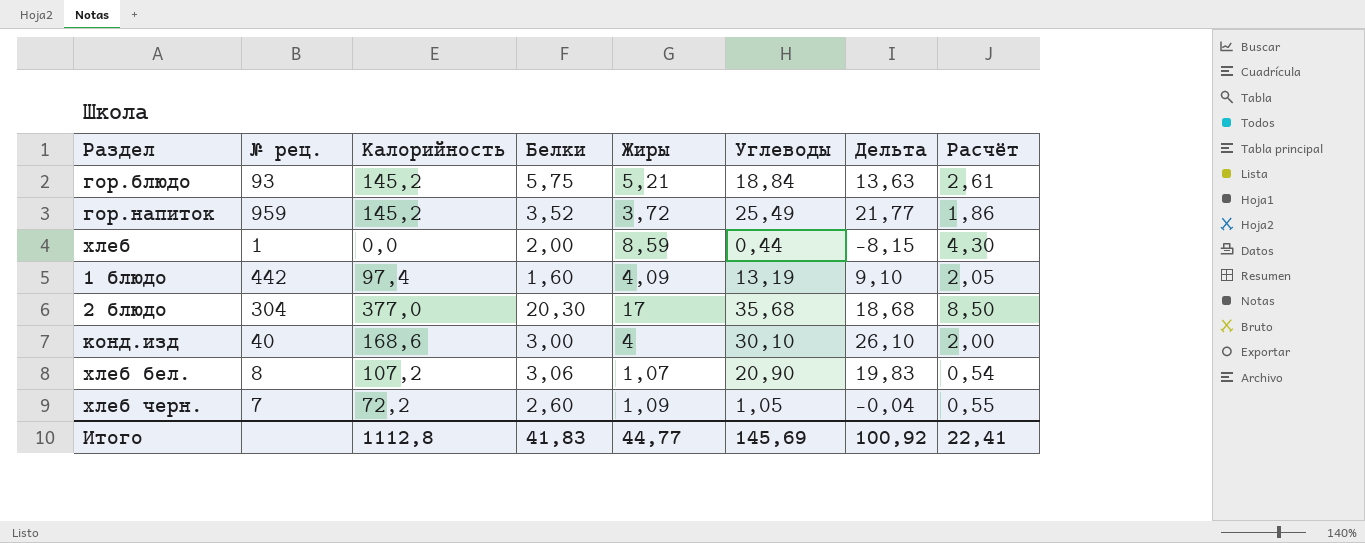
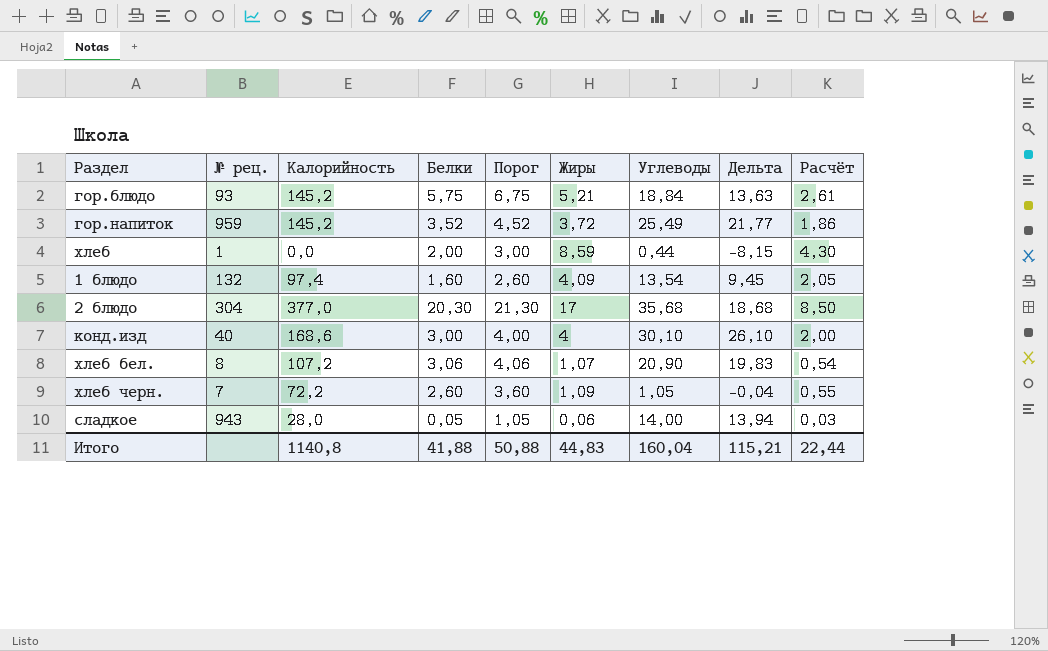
column Порог | formula: none -> [Белки] + 1
1 блюдо | № рец.: 442 -> 132
1 блюдо | Углеводы: 13,19 -> 13,54
1 блюдо | Дельта: 9,10 -> 9,45
row сладкое: none -> 943 | 28,0 | 0,05 | 1,05 | 0,06 | 14,00 | 13,94 | 0,03
Итого | Калорийность: 1112,8 -> 1140,8
Итого | Белки: 41,83 -> 41,88
Итого | Жиры: 44,77 -> 44,83
Итого | Углеводы: 145,69 -> 160,04
Итого | Дельта: 100,92 -> 115,21
Итого | Расчёт: 22,41 -> 22,44

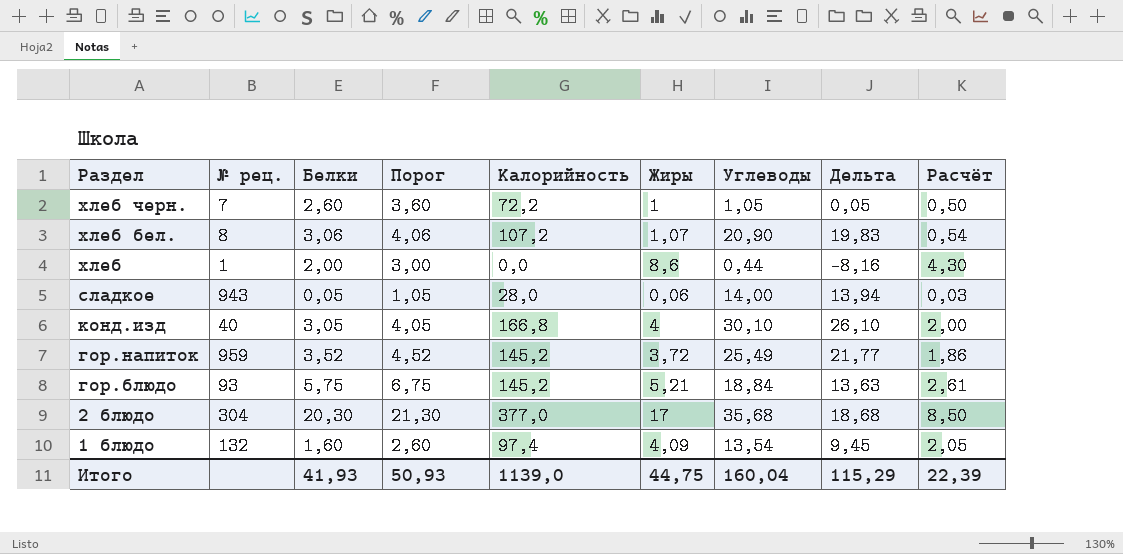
row order: none -> Раздел descending
column Калорийность | position: 3 -> 5
хлеб черн. | Жиры: 1,09 -> 1
хлеб черн. | Дельта: -0,04 -> 0,05
хлеб черн. | Расчёт: 0,55 -> 0,50
хлеб | Жиры: 8,59 -> 8,6
хлеб | Дельта: -8,15 -> -8,16
конд.изд | Белки: 3,00 -> 3,05
конд.изд | Порог: 4,00 -> 4,05
конд.изд | Калорийность: 168,6 -> 166,8
Итого | Белки: 41,88 -> 41,93
Итого | Порог: 50,88 -> 50,93
Итого | Калорийность: 1140,8 -> 1139,0
Итого | Жиры: 44,83 -> 44,75
Итого | Дельта: 115,21 -> 115,29
Итого | Расчёт: 22,44 -> 22,39

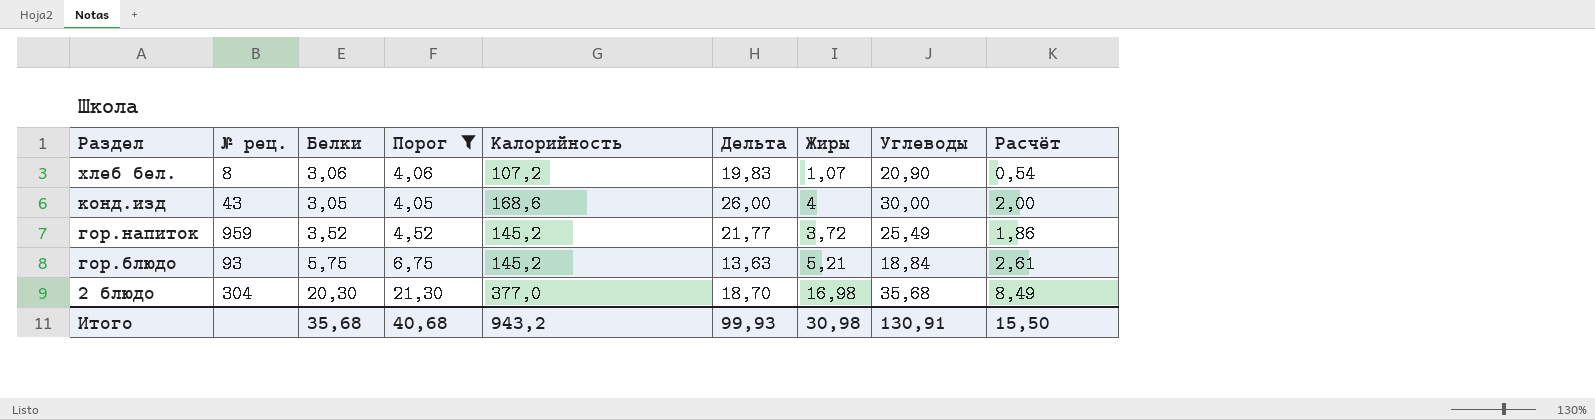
filter: none -> Порог >= 4,05
column Дельта | position: 8 -> 6
конд.изд | № рец.: 40 -> 43
конд.изд | Калорийность: 166,8 -> 168,6
конд.изд | Дельта: 26,10 -> 26,00
конд.изд | Углеводы: 30,10 -> 30,00
2 блюдо | Дельта: 18,68 -> 18,70
2 блюдо | Жиры: 17 -> 16,98
2 блюдо | Расчёт: 8,50 -> 8,49
Итого | Белки: 41,93 -> 35,68
Итого | Порог: 50,93 -> 40,68
Итого | Калорийность: 1139,0 -> 943,2
Итого | Дельта: 115,29 -> 99,93
Итого | Жиры: 44,75 -> 30,98
Итого | Углеводы: 160,04 -> 130,91
Итого | Расчёт: 22,39 -> 15,50

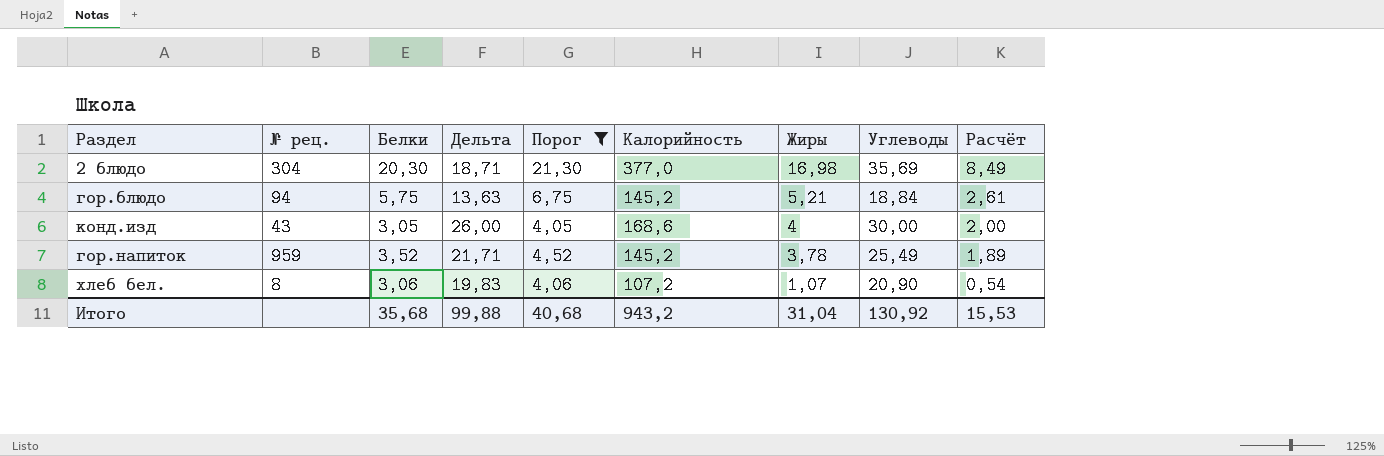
row order: Раздел descending -> Жиры descending
column Дельта | position: 6 -> 4
2 блюдо | Дельта: 18,70 -> 18,71
2 блюдо | Углеводы: 35,68 -> 35,69
гор.блюдо | № рец.: 93 -> 94
гор.напиток | Дельта: 21,77 -> 21,71
гор.напиток | Жиры: 3,72 -> 3,78
гор.напиток | Расчёт: 1,86 -> 1,89
Итого | Дельта: 99,93 -> 99,88
Итого | Жиры: 30,98 -> 31,04
Итого | Углеводы: 130,91 -> 130,92
Итого | Расчёт: 15,50 -> 15,53

